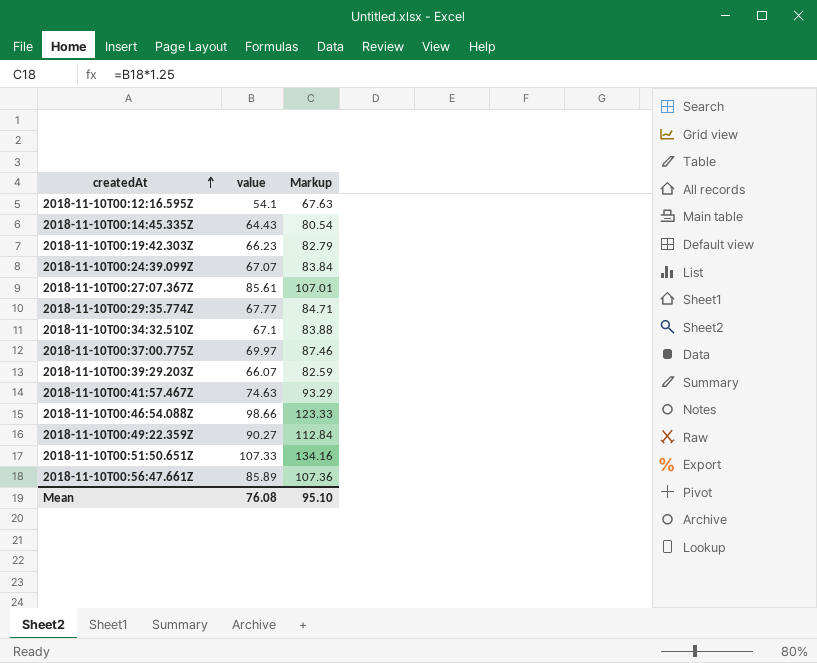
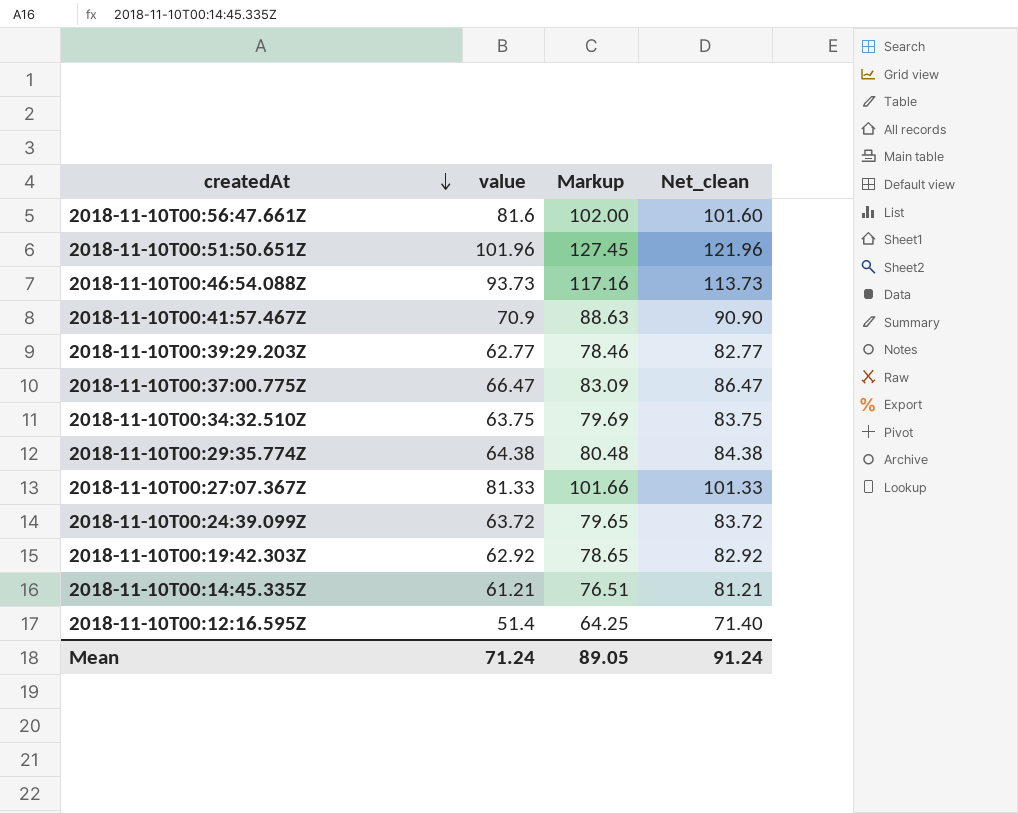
row order: createdAt ascending -> createdAt descending
column Net_clean | formula: none -> [value] + 20
row 2018-11-10T00:49:22.359Z: 90.27 | 112.84 -> none
2018-11-10T00:56:47.661Z | value: 85.89 -> 81.6
2018-11-10T00:56:47.661Z | Markup: 107.36 -> 102.00
2018-11-10T00:51:50.651Z | value: 107.33 -> 101.96
2018-11-10T00:51:50.651Z | Markup: 134.16 -> 127.45
2018-11-10T00:46:54.088Z | value: 98.66 -> 93.73
2018-11-10T00:46:54.088Z | Markup: 123.33 -> 117.16
2018-11-10T00:41:57.467Z | value: 74.63 -> 70.9
2018-11-10T00:41:57.467Z | Markup: 93.29 -> 88.63
2018-11-10T00:39:29.203Z | value: 66.07 -> 62.77
2018-11-10T00:39:29.203Z | Markup: 82.59 -> 78.46
2018-11-10T00:37:00.775Z | value: 69.97 -> 66.47
2018-11-10T00:37:00.775Z | Markup: 87.46 -> 83.09
2018-11-10T00:34:32.510Z | value: 67.1 -> 63.75
2018-11-10T00:34:32.510Z | Markup: 83.88 -> 79.69
2018-11-10T00:29:35.774Z | value: 67.77 -> 64.38
2018-11-10T00:29:35.774Z | Markup: 84.71 -> 80.48
2018-11-10T00:27:07.367Z | value: 85.61 -> 81.33
2018-11-10T00:27:07.367Z | Markup: 107.01 -> 101.66
2018-11-10T00:24:39.099Z | value: 67.07 -> 63.72
2018-11-10T00:24:39.099Z | Markup: 83.84 -> 79.65
2018-11-10T00:19:42.303Z | value: 66.23 -> 62.92
2018-11-10T00:19:42.303Z | Markup: 82.79 -> 78.65
2018-11-10T00:14:45.335Z | value: 64.43 -> 61.21
2018-11-10T00:14:45.335Z | Markup: 80.54 -> 76.51
2018-11-10T00:12:16.595Z | value: 54.1 -> 51.4
2018-11-10T00:12:16.595Z | Markup: 67.63 -> 64.25
Mean | value: 76.08 -> 71.24
Mean | Markup: 95.10 -> 89.05

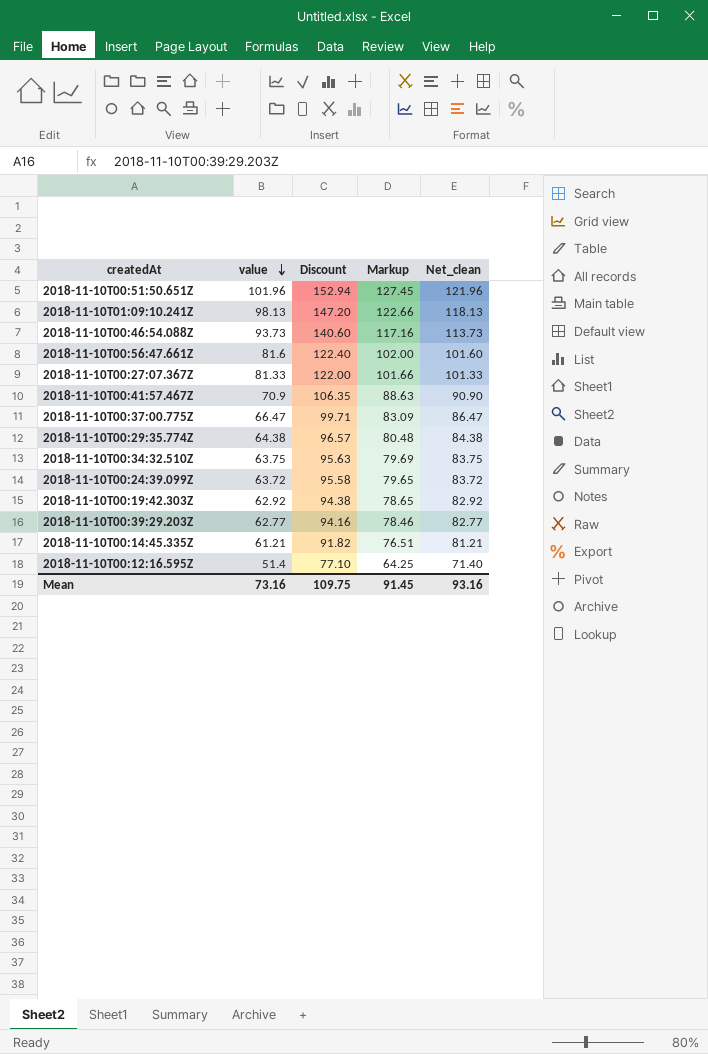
row order: createdAt descending -> value descending
column Discount | formula: none -> [value] * 1.5
row 2018-11-10T01:09:10.241Z: none -> 98.13 | 147.20 | 122.66 | 118.13
Mean | value: 71.24 -> 73.16
Mean | Markup: 89.05 -> 91.45
Mean | Net_clean: 91.24 -> 93.16

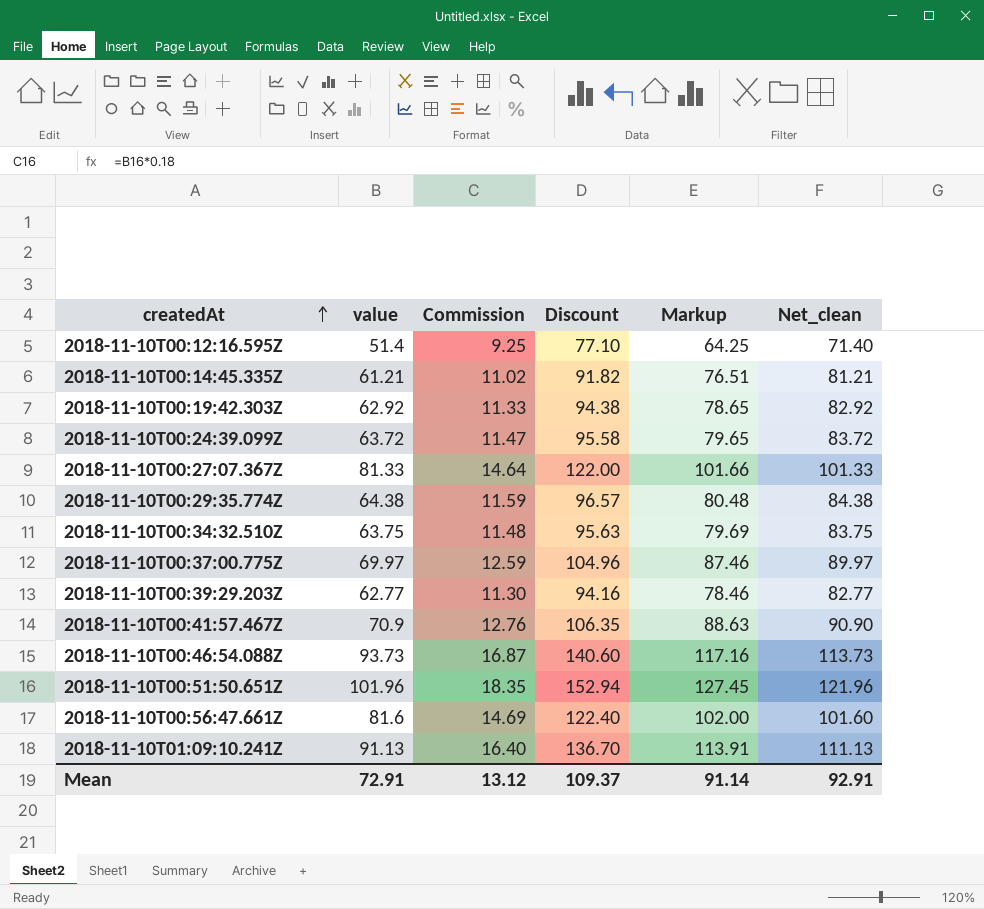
row order: value descending -> createdAt ascending
column Commission | formula: none -> [value] * 0.18
2018-11-10T00:37:00.775Z | value: 66.47 -> 69.97
2018-11-10T00:37:00.775Z | Discount: 99.71 -> 104.96
2018-11-10T00:37:00.775Z | Markup: 83.09 -> 87.46
2018-11-10T00:37:00.775Z | Net_clean: 86.47 -> 89.97
2018-11-10T01:09:10.241Z | value: 98.13 -> 91.13
2018-11-10T01:09:10.241Z | Discount: 147.20 -> 136.70
2018-11-10T01:09:10.241Z | Markup: 122.66 -> 113.91
2018-11-10T01:09:10.241Z | Net_clean: 118.13 -> 111.13
Mean | value: 73.16 -> 72.91
Mean | Discount: 109.75 -> 109.37
Mean | Markup: 91.45 -> 91.14
Mean | Net_clean: 93.16 -> 92.91

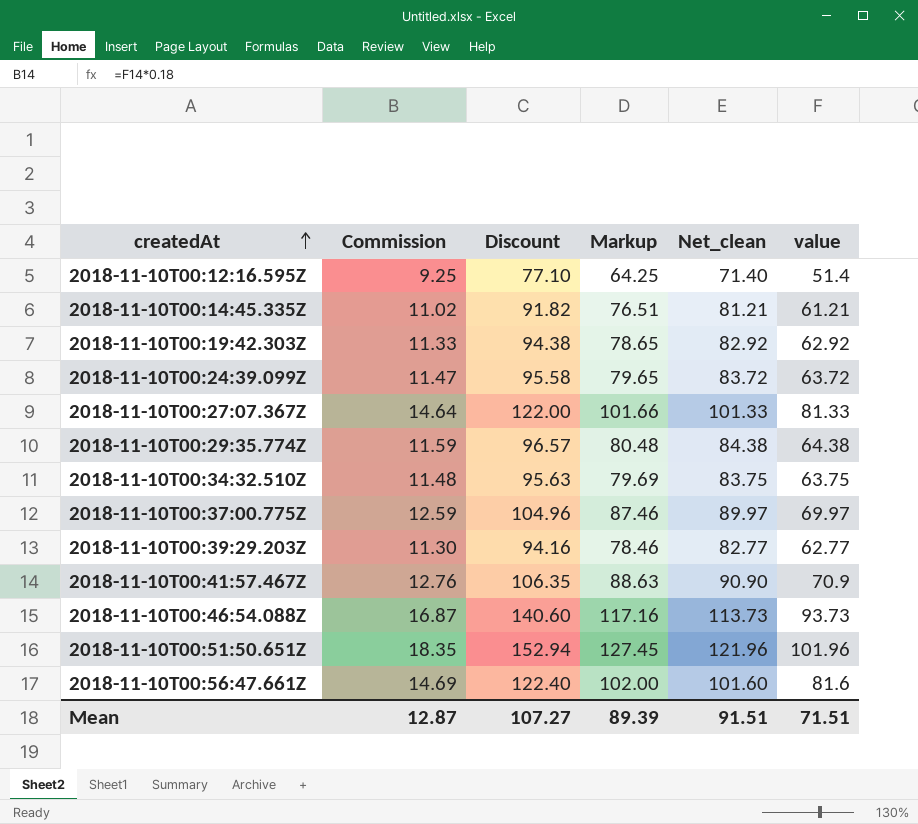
column value | position: 2 -> 6
row 2018-11-10T01:09:10.241Z: 91.13 | 16.40 | 136.70 | 113.91 | 111.13 -> none
Mean | Commission: 13.12 -> 12.87
Mean | Discount: 109.37 -> 107.27
Mean | Markup: 91.14 -> 89.39
Mean | Net_clean: 92.91 -> 91.51
Mean | value: 72.91 -> 71.51

